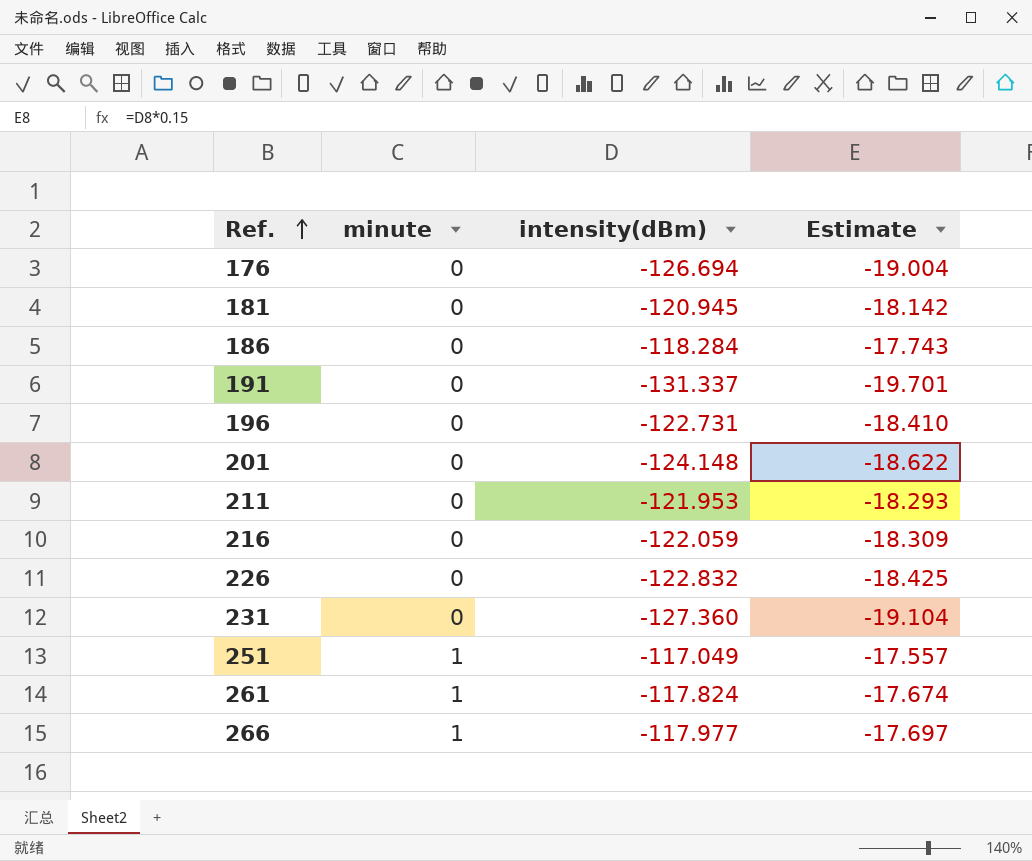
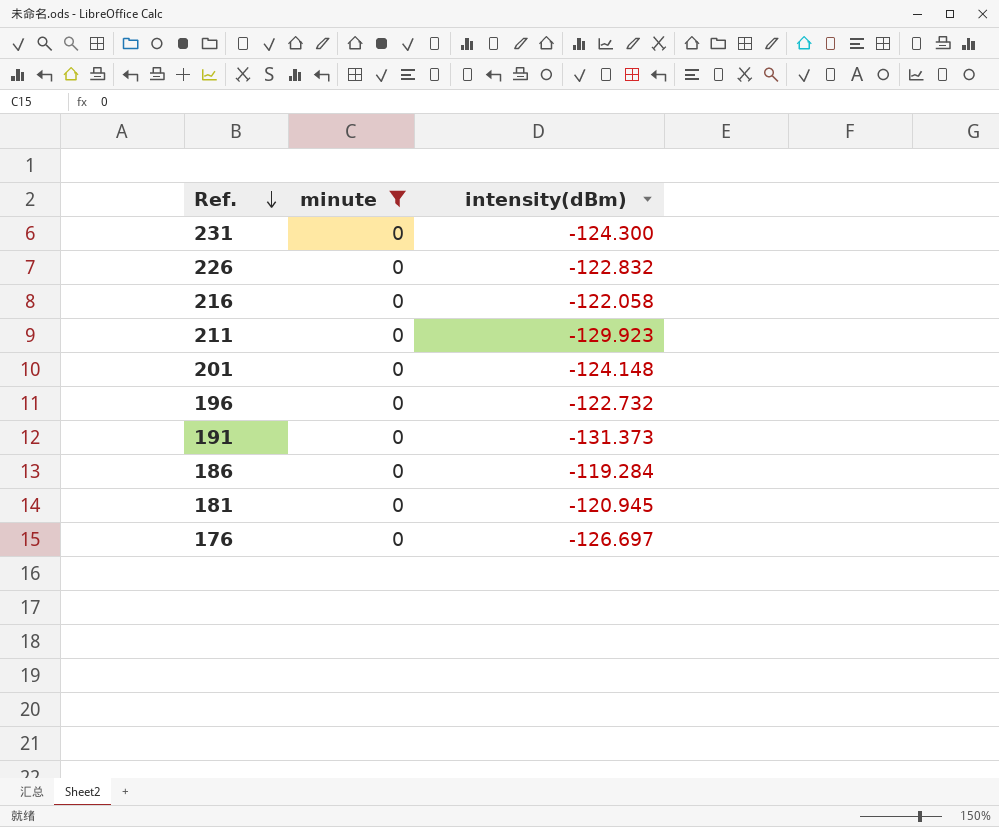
filter: none -> minute = 0
row order: Ref. ascending -> Ref. descending
column Estimate | formula: [intensity(dBm)] * 0.15 -> none
231 | intensity(dBm): -127.360 -> -124.300
216 | intensity(dBm): -122.059 -> -122.058
211 | intensity(dBm): -121.953 -> -129.923
196 | intensity(dBm): -122.731 -> -122.732
191 | intensity(dBm): -131.337 -> -131.373
186 | intensity(dBm): -118.284 -> -119.284
176 | intensity(dBm): -126.694 -> -126.697

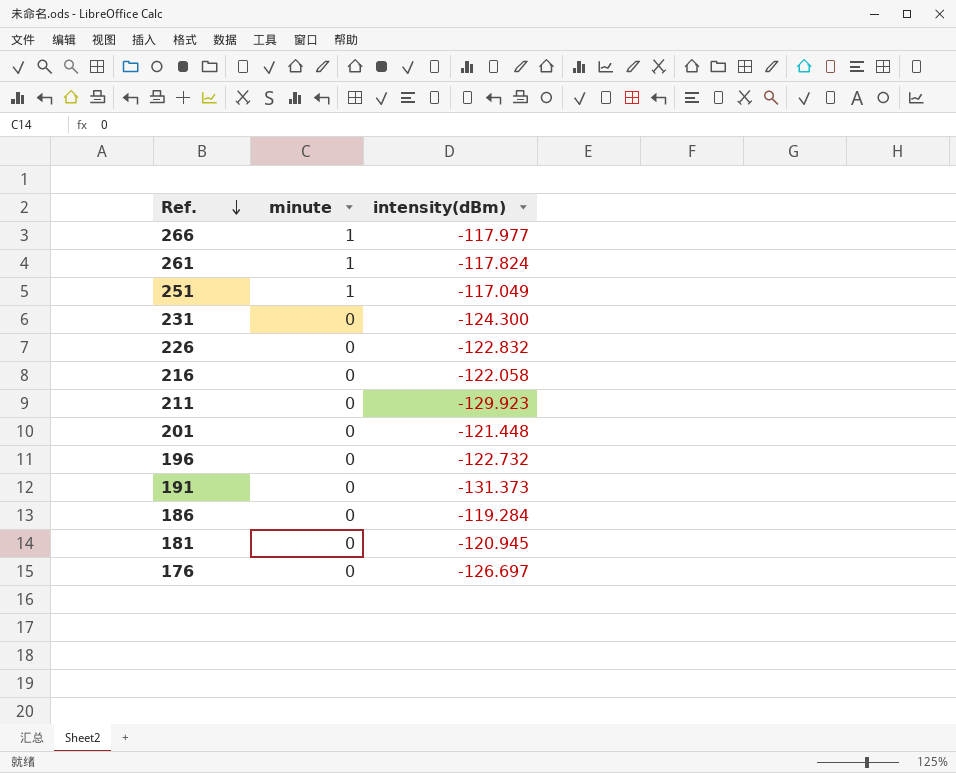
filter: minute = 0 -> none
201 | intensity(dBm): -124.148 -> -121.448

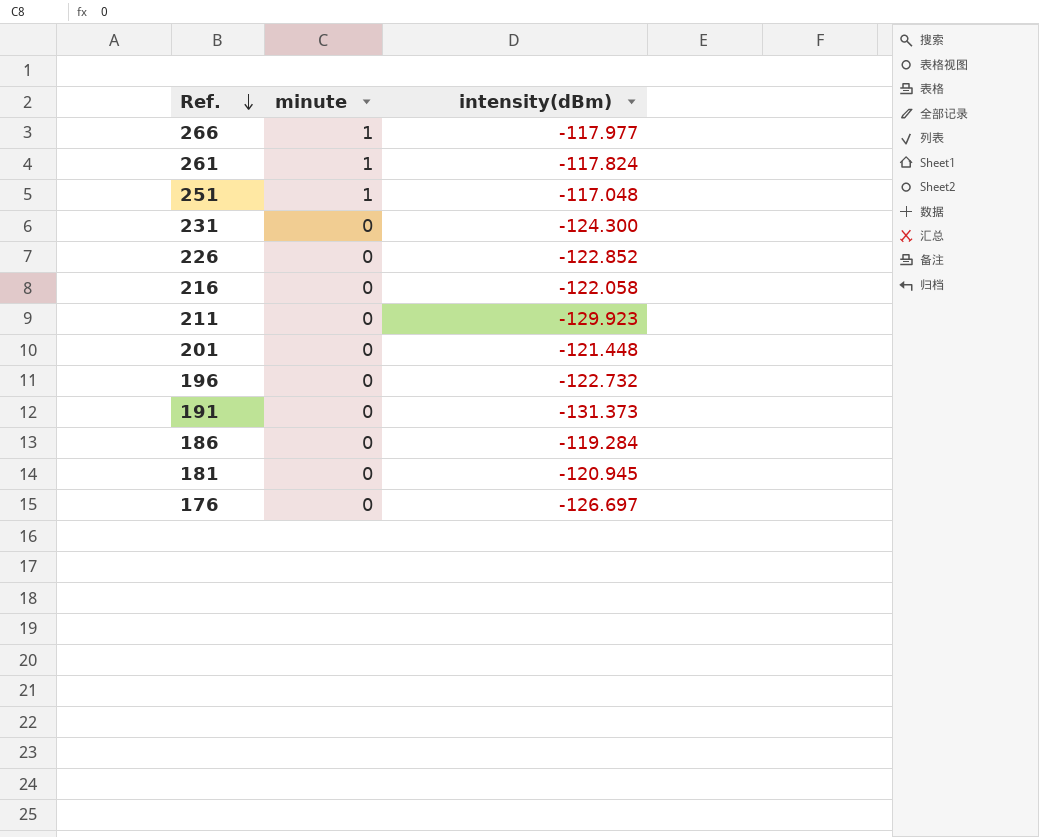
251 | intensity(dBm): -117.049 -> -117.048
226 | intensity(dBm): -122.832 -> -122.852

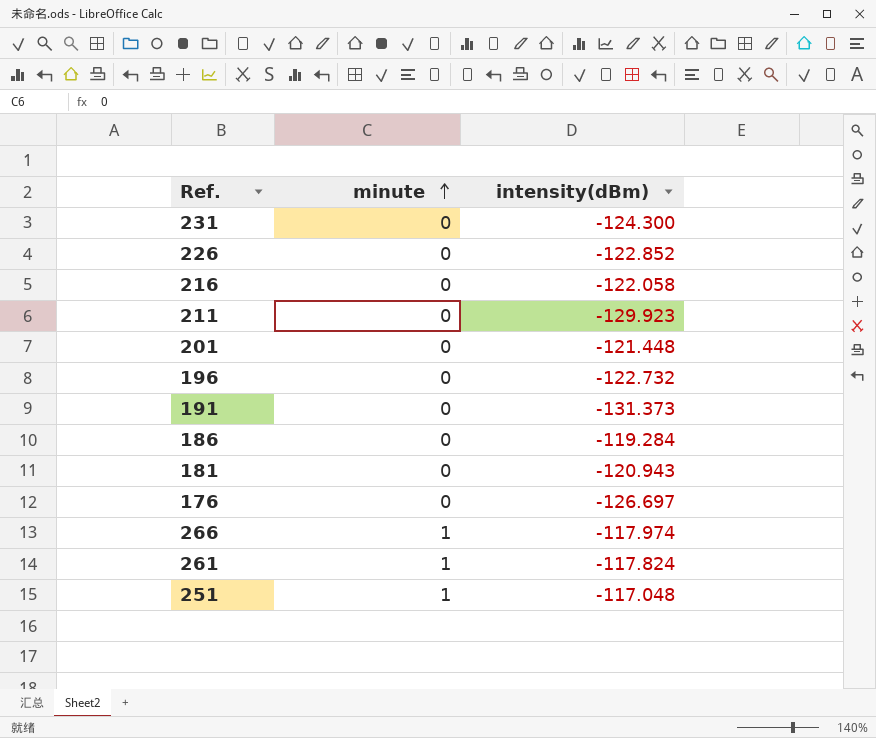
row order: Ref. descending -> minute ascending
181 | intensity(dBm): -120.945 -> -120.943
266 | intensity(dBm): -117.977 -> -117.974

